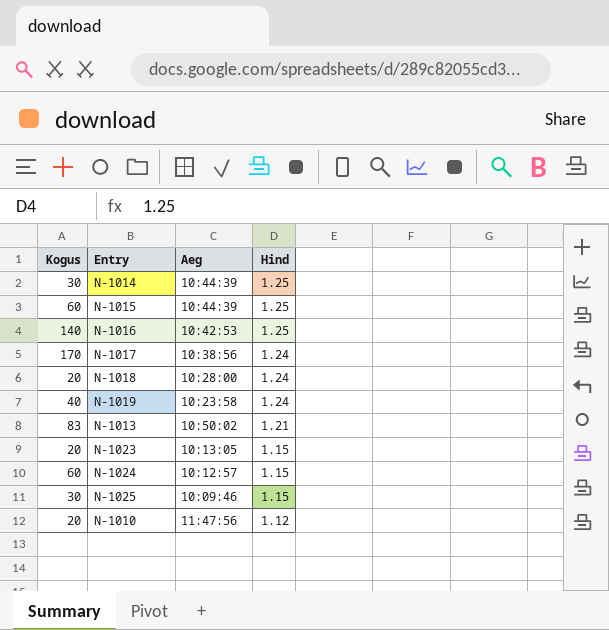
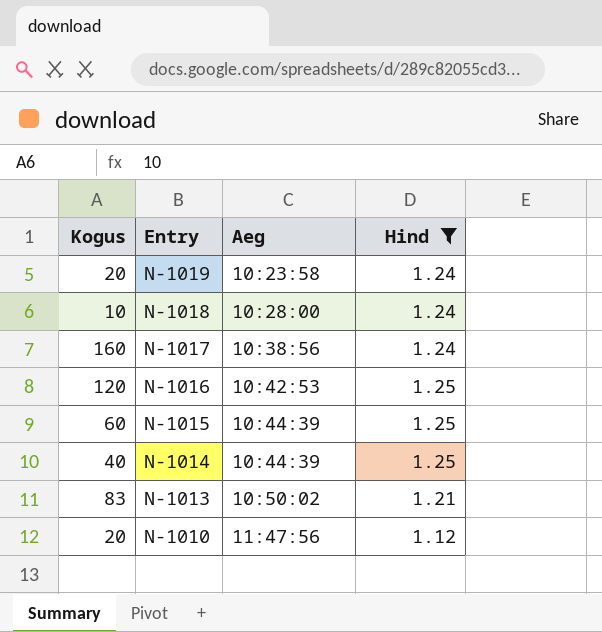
filter: none -> Hind != 1.15
row order: Hind descending -> Entry descending
N-1019 | Kogus: 40 -> 20
N-1018 | Kogus: 20 -> 10
N-1017 | Kogus: 170 -> 160
N-1016 | Kogus: 140 -> 120
N-1014 | Kogus: 30 -> 40

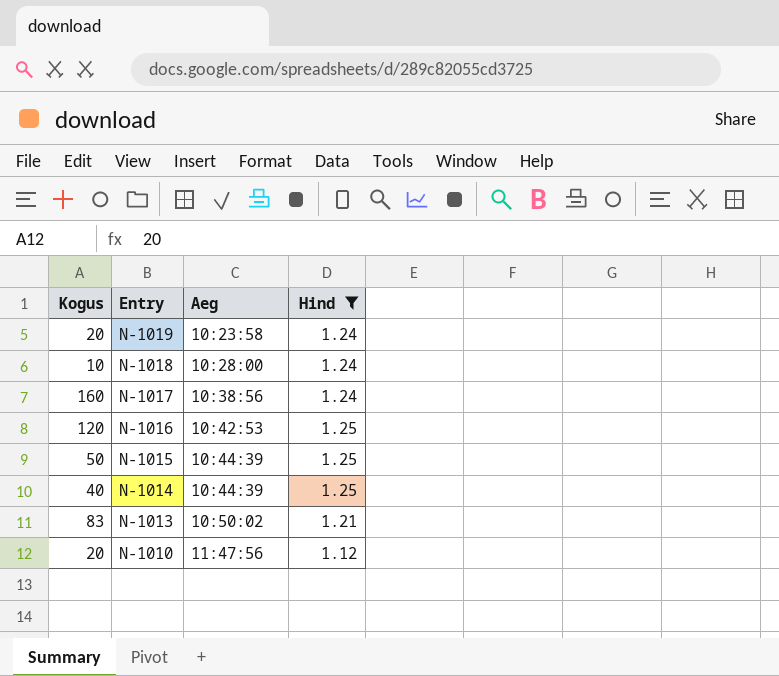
N-1015 | Kogus: 60 -> 50

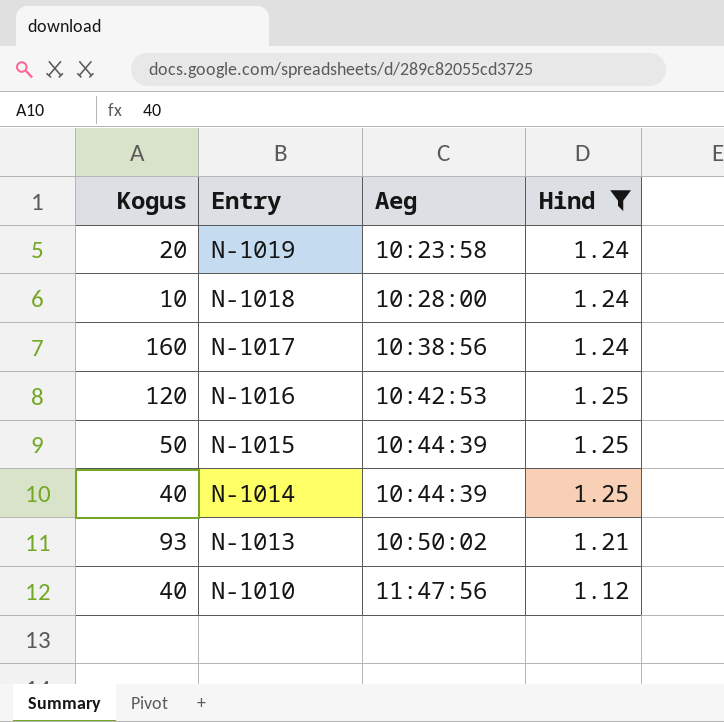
N-1013 | Kogus: 83 -> 93
N-1010 | Kogus: 20 -> 40

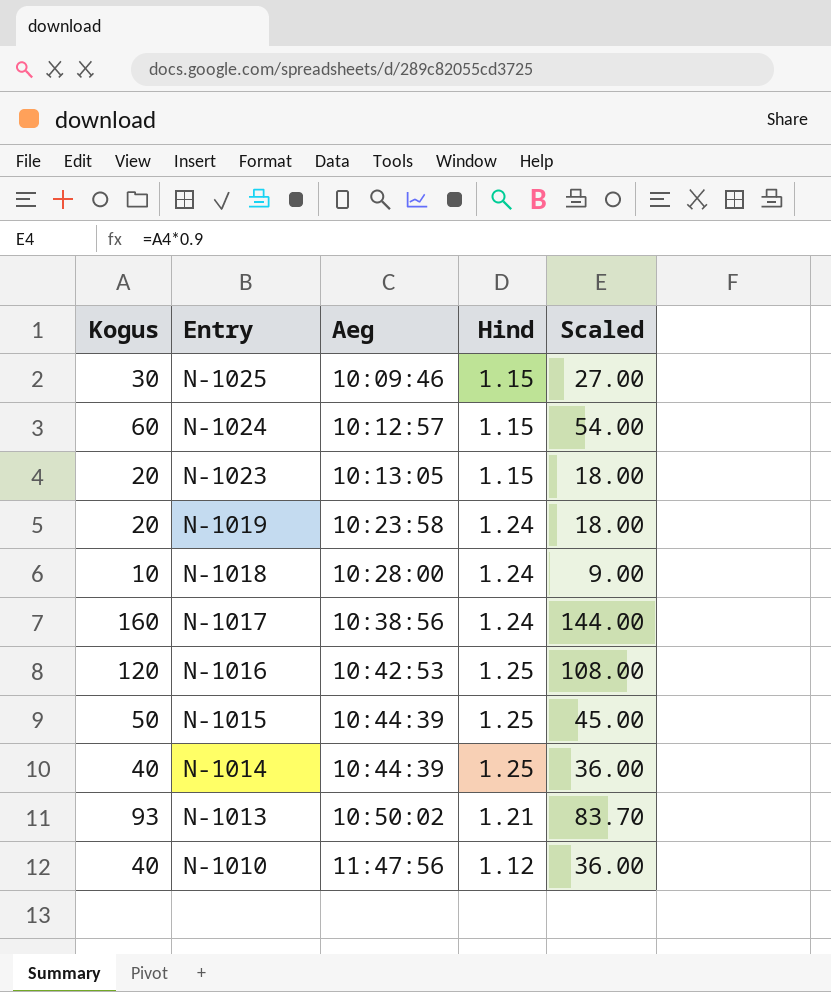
filter: Hind != 1.15 -> none
column Scaled | formula: none -> [Kogus] * 0.9

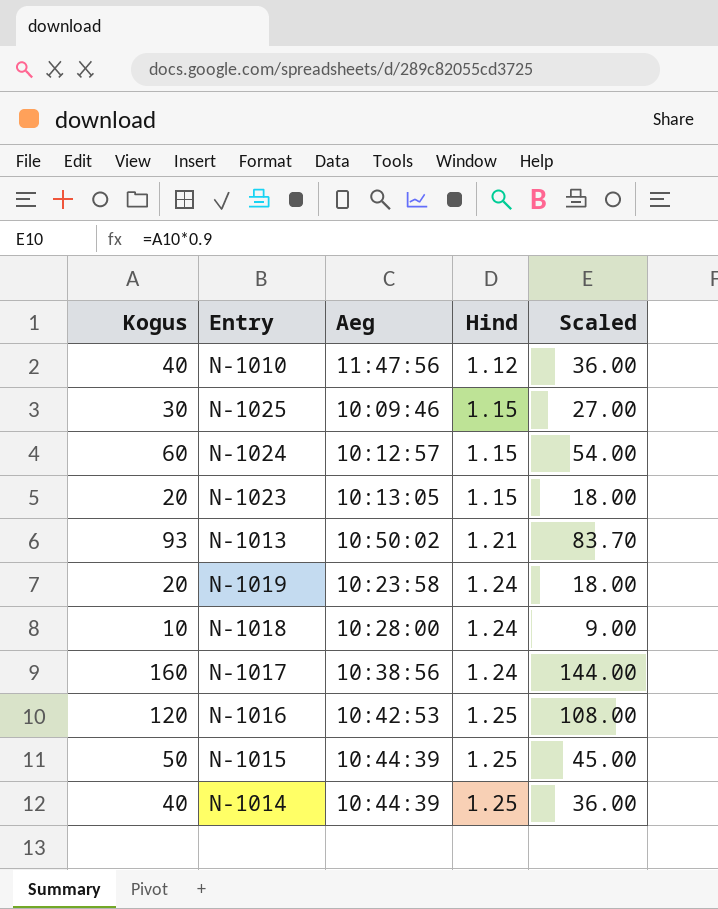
row order: Entry descending -> Hind ascending

